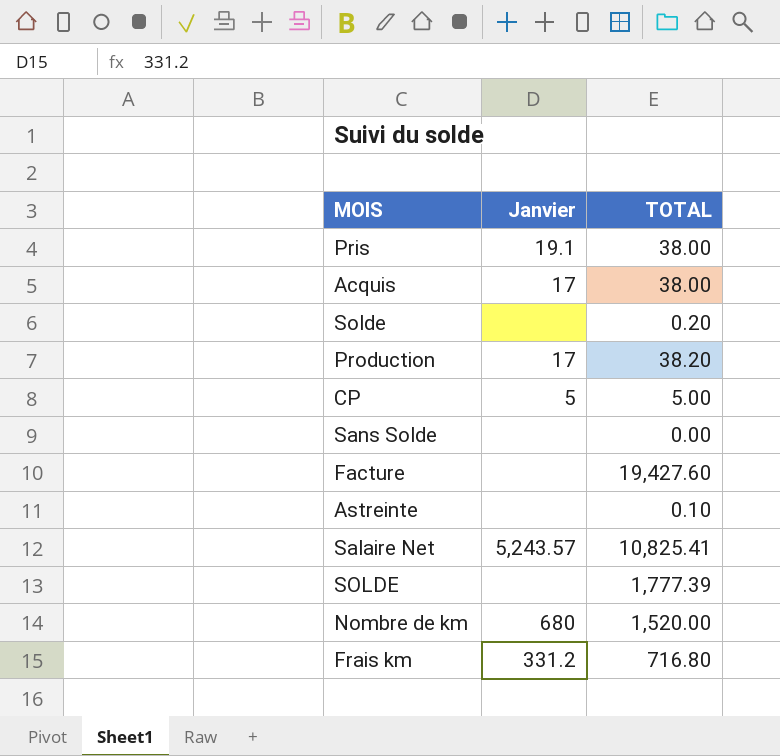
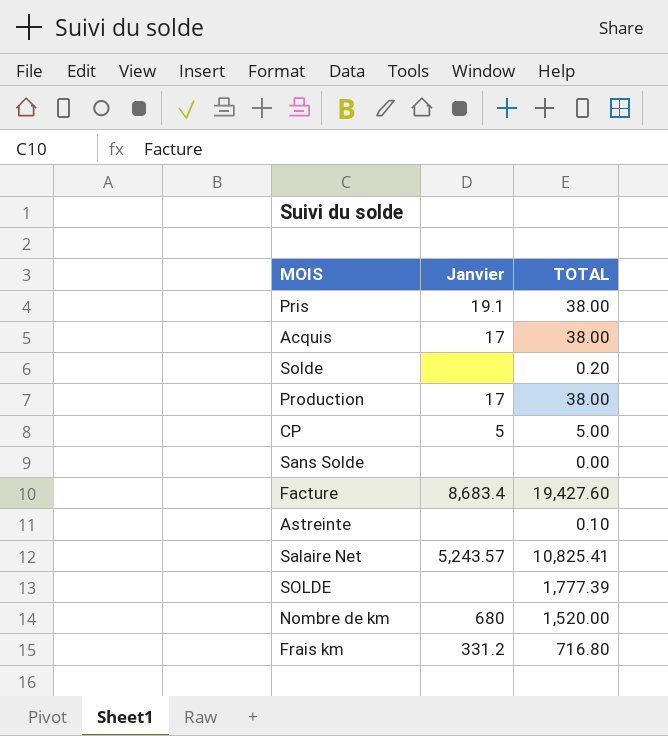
Production | TOTAL: 38.20 -> 38.00
Facture | Janvier: none -> 8,683.4

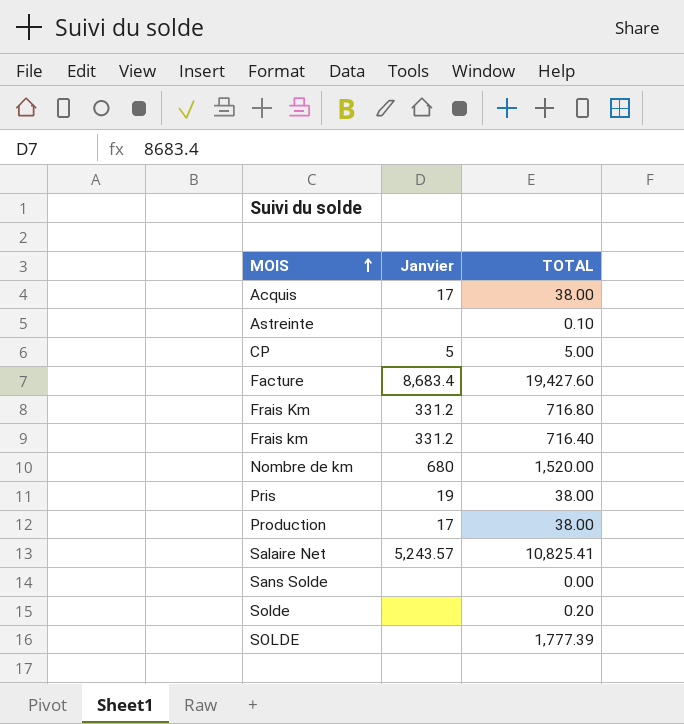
row order: none -> MOIS ascending
row Frais Km: none -> 331.2 | 716.80
Frais km | TOTAL: 716.80 -> 716.40
Pris | Janvier: 19.1 -> 19

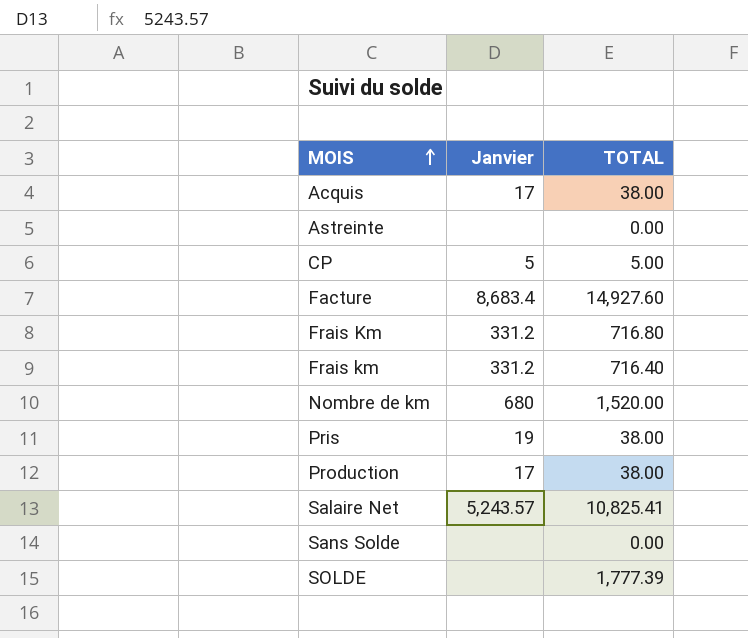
row Solde: none | 0.20 -> none
Astreinte | TOTAL: 0.10 -> 0.00
Facture | TOTAL: 19,427.60 -> 14,927.60

